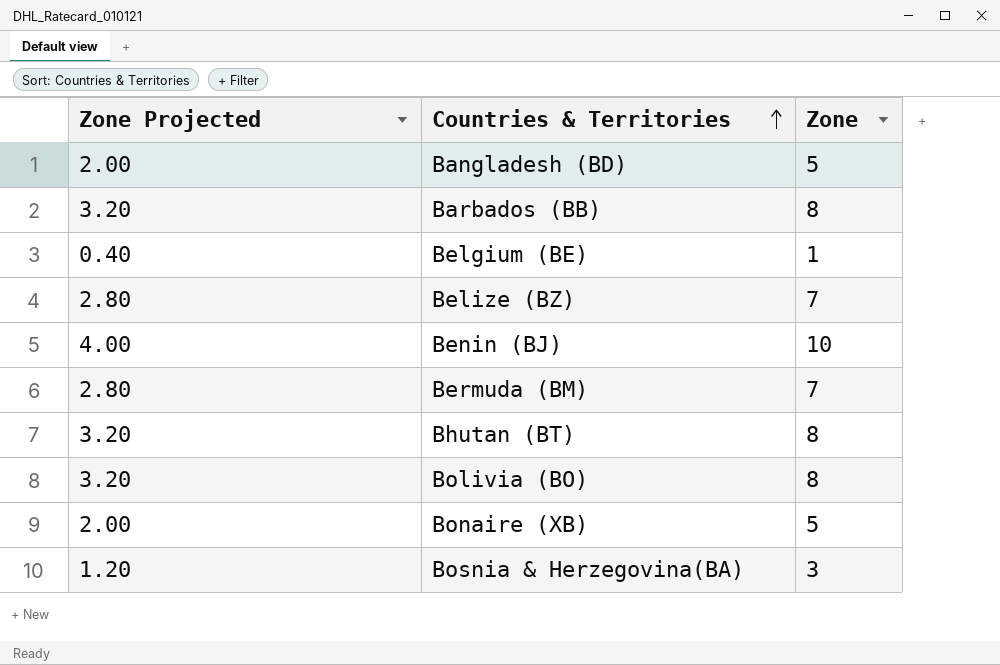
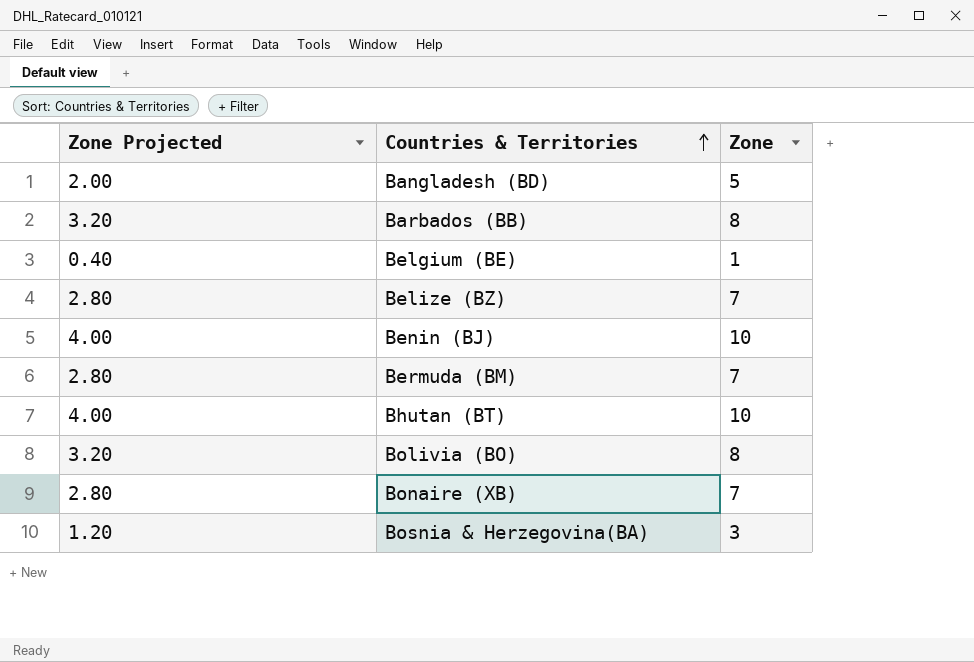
Bhutan (BT) | Zone Projected: 3.20 -> 4.00
Bhutan (BT) | Zone: 8 -> 10
Bonaire (XB) | Zone Projected: 2.00 -> 2.80
Bonaire (XB) | Zone: 5 -> 7

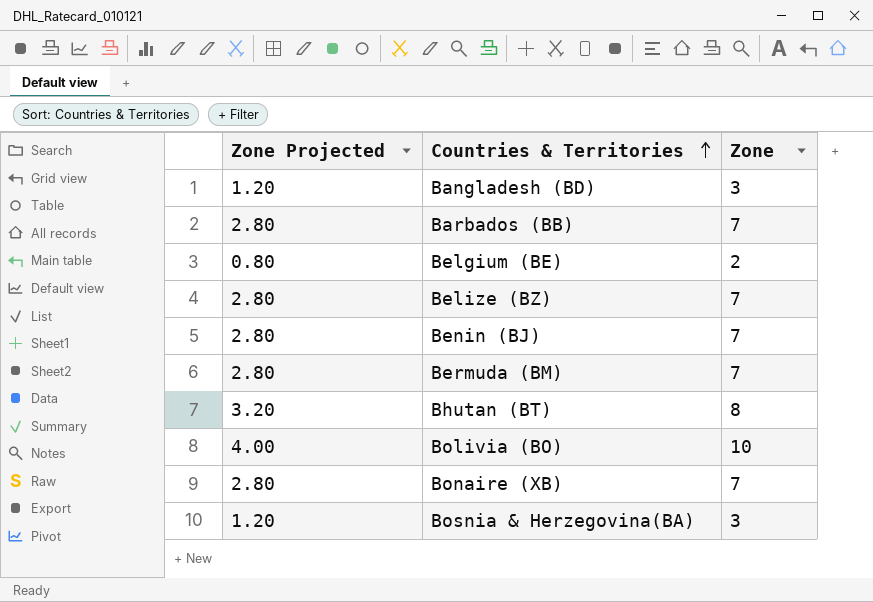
Bangladesh (BD) | Zone Projected: 2.00 -> 1.20
Bangladesh (BD) | Zone: 5 -> 3
Barbados (BB) | Zone Projected: 3.20 -> 2.80
Barbados (BB) | Zone: 8 -> 7
Belgium (BE) | Zone Projected: 0.40 -> 0.80
Belgium (BE) | Zone: 1 -> 2
Benin (BJ) | Zone Projected: 4.00 -> 2.80
Benin (BJ) | Zone: 10 -> 7
Bhutan (BT) | Zone Projected: 4.00 -> 3.20
Bhutan (BT) | Zone: 10 -> 8
Bolivia (BO) | Zone Projected: 3.20 -> 4.00
Bolivia (BO) | Zone: 8 -> 10

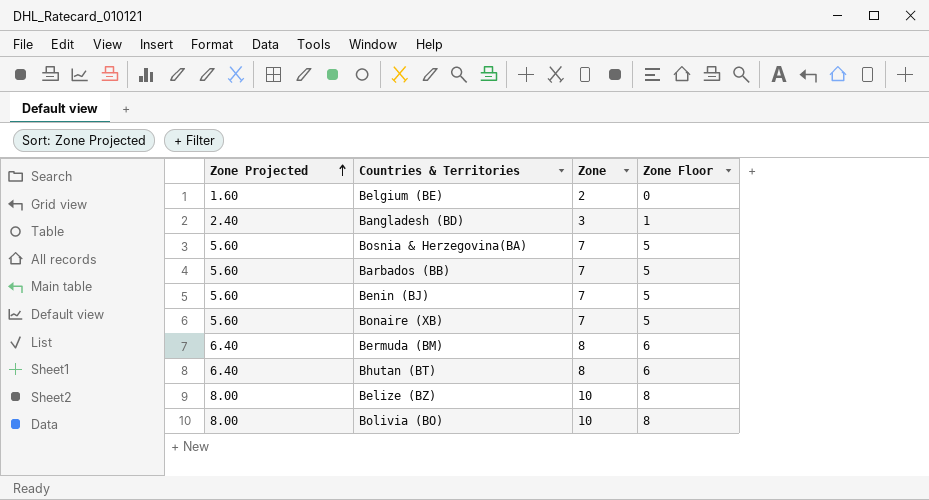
row order: Countries & Territories ascending -> Zone Projected ascending
column Zone Projected | formula: [Zone] * 0.4 -> [Zone] * 0.8
column Zone Floor | formula: none -> [Zone] - 2
Bosnia & Herzegovina(BA) | Zone: 3 -> 7
Bermuda (BM) | Zone: 7 -> 8
Belize (BZ) | Zone: 7 -> 10

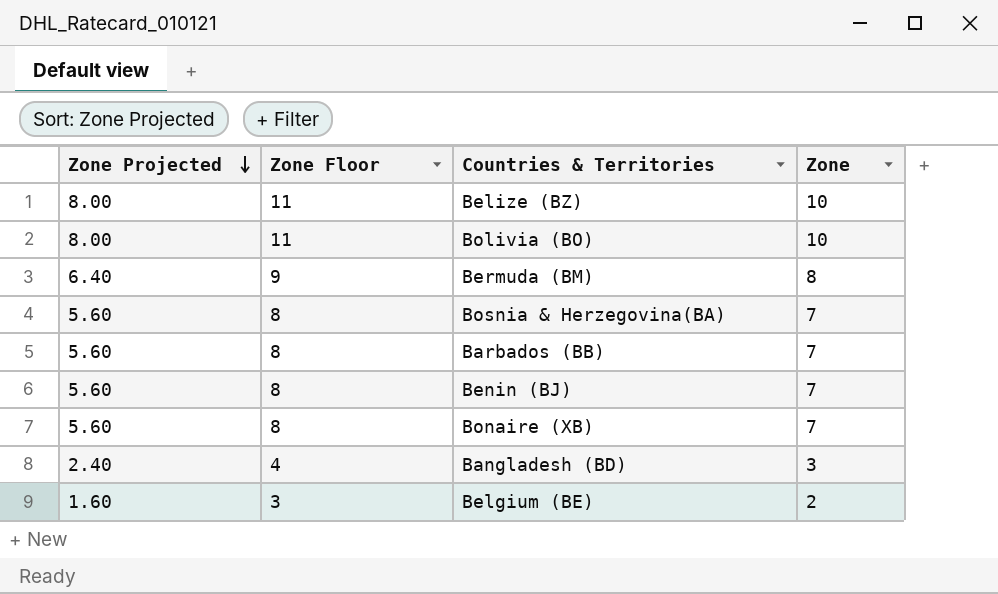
row order: Zone Projected ascending -> Zone Projected descending
column Zone Floor | formula: [Zone] - 2 -> [Zone] + 1
column Zone Floor | position: 4 -> 2
row Bhutan (BT): 6.40 | 8 | 6 -> none

